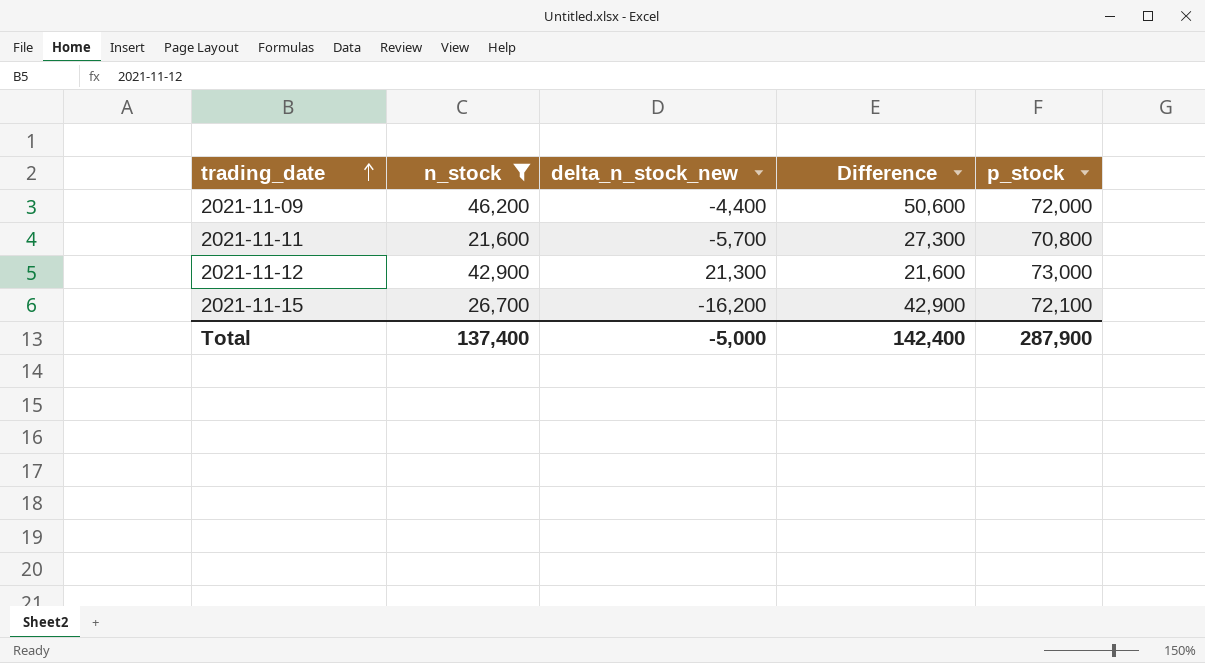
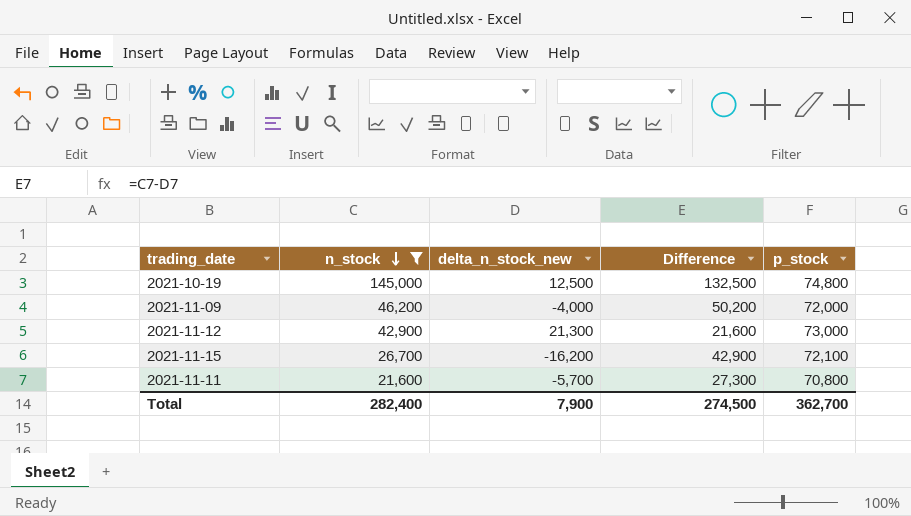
row order: trading_date ascending -> n_stock descending
row 2021-10-19: none -> 145,000 | 12,500 | 132,500 | 74,800
2021-11-09 | delta_n_stock_new: -4,400 -> -4,000
2021-11-09 | Difference: 50,600 -> 50,200
Total | n_stock: 137,400 -> 282,400
Total | delta_n_stock_new: -5,000 -> 7,900
Total | Difference: 142,400 -> 274,500
Total | p_stock: 287,900 -> 362,700

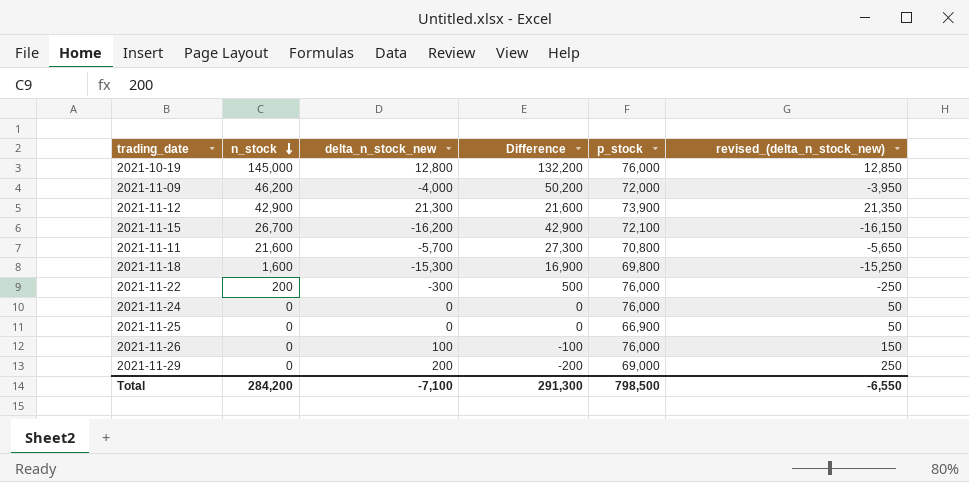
filter: n_stock >= 21,600 -> none
column revised_(delta_n_stock_new) | formula: none -> [delta_n_stock_new] + 50
2021-10-19 | delta_n_stock_new: 12,500 -> 12,800
2021-10-19 | Difference: 132,500 -> 132,200
2021-10-19 | p_stock: 74,800 -> 76,000
2021-11-12 | p_stock: 73,000 -> 73,900
Total | n_stock: 282,400 -> 284,200
Total | delta_n_stock_new: 7,900 -> -7,100
Total | Difference: 274,500 -> 291,300
Total | p_stock: 362,700 -> 798,500

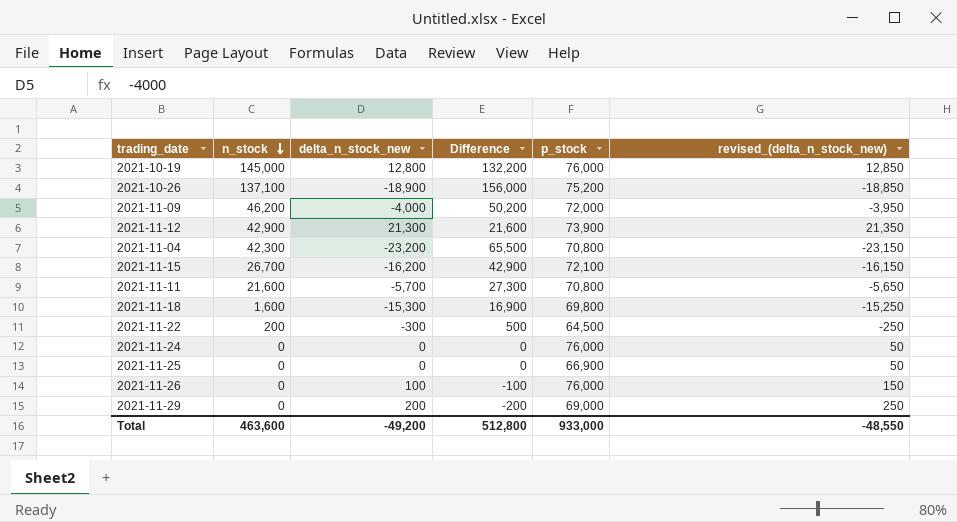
row 2021-10-26: none -> 137,100 | -18,900 | 156,000 | 75,200 | -18,850
row 2021-11-04: none -> 42,300 | -23,200 | 65,500 | 70,800 | -23,150
2021-11-22 | p_stock: 76,000 -> 64,500
Total | n_stock: 284,200 -> 463,600
Total | delta_n_stock_new: -7,100 -> -49,200
Total | Difference: 291,300 -> 512,800
Total | p_stock: 798,500 -> 933,000
Total | revised_(delta_n_stock_new): -6,550 -> -48,550

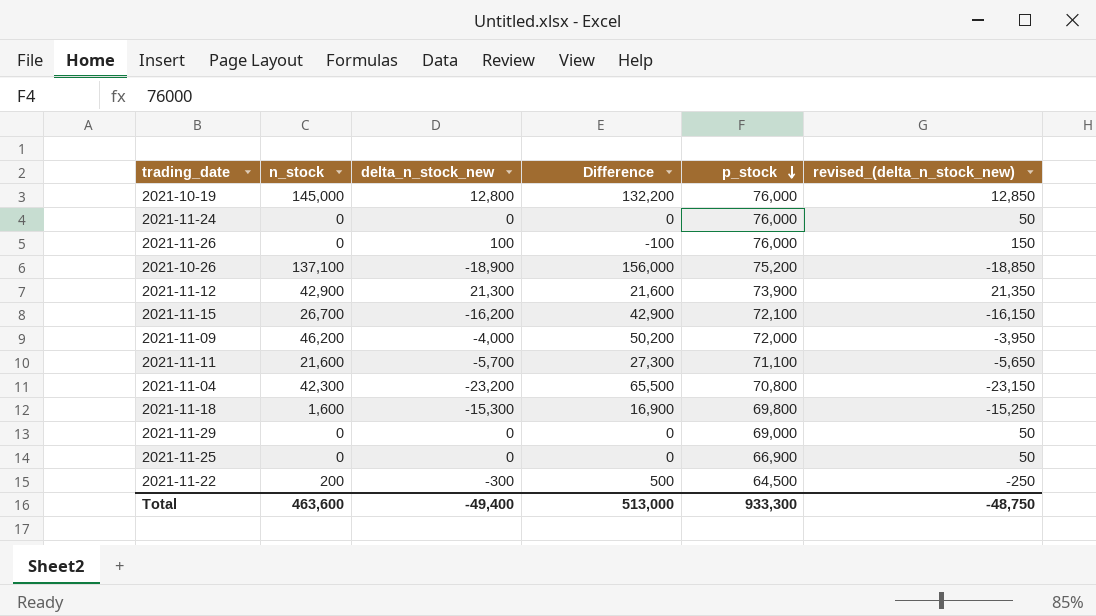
row order: n_stock descending -> p_stock descending
2021-11-11 | p_stock: 70,800 -> 71,100
2021-11-29 | delta_n_stock_new: 200 -> 0
2021-11-29 | Difference: -200 -> 0
2021-11-29 | revised_(delta_n_stock_new): 250 -> 50
Total | delta_n_stock_new: -49,200 -> -49,400
Total | Difference: 512,800 -> 513,000
Total | p_stock: 933,000 -> 933,300
Total | revised_(delta_n_stock_new): -48,550 -> -48,750

